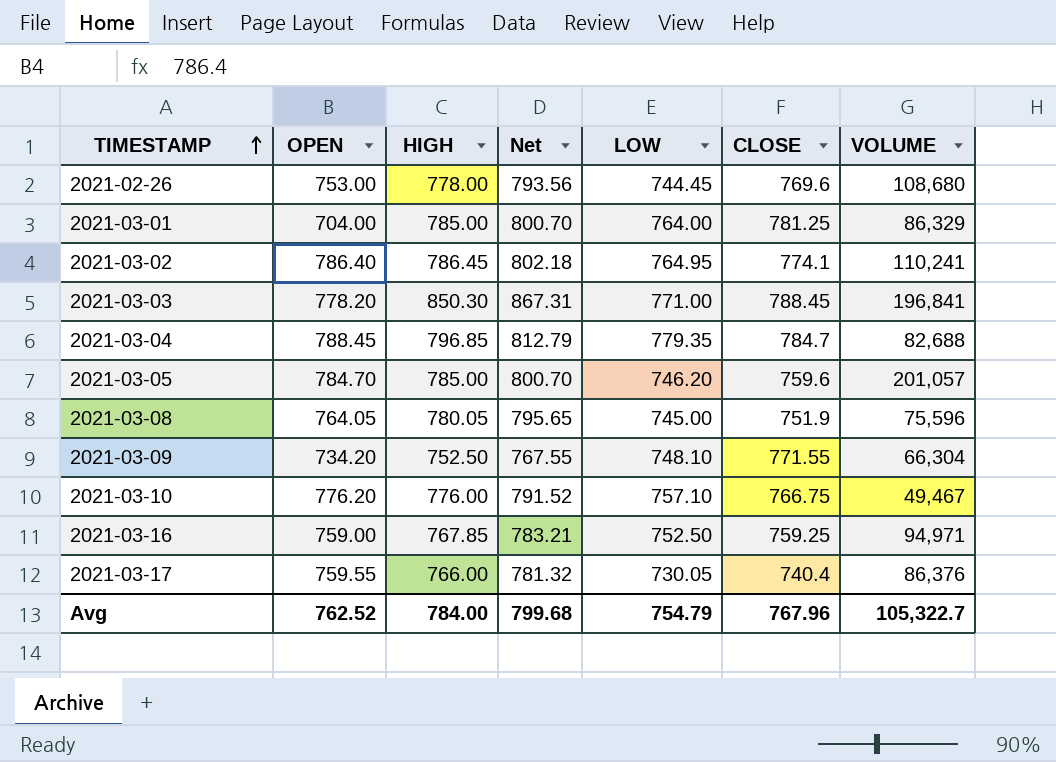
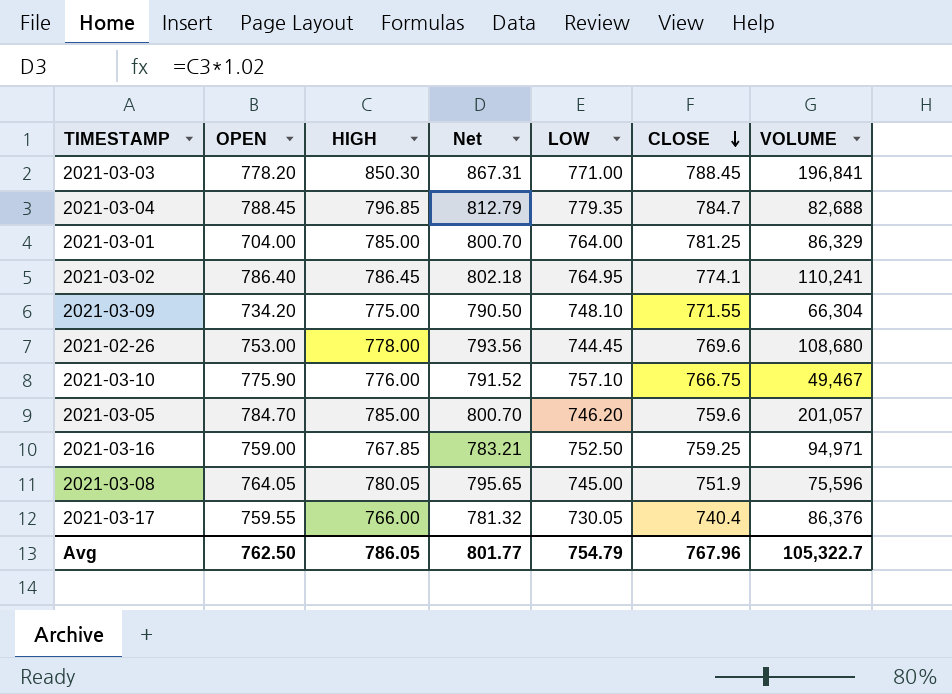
row order: TIMESTAMP ascending -> CLOSE descending
2021-03-09 | HIGH: 752.50 -> 775.00
2021-03-09 | Net: 767.55 -> 790.50
2021-03-10 | OPEN: 776.20 -> 775.90
Avg | OPEN: 762.52 -> 762.50
Avg | HIGH: 784.00 -> 786.05
Avg | Net: 799.68 -> 801.77

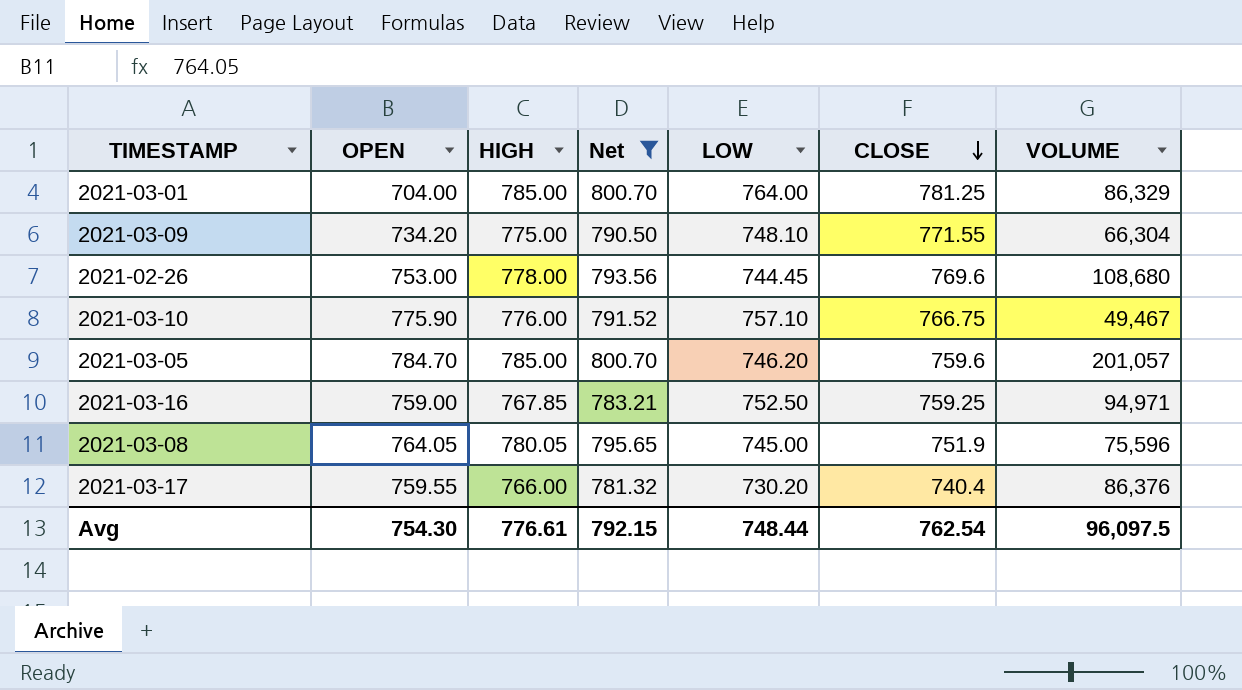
filter: none -> Net <= 800.70
2021-03-17 | LOW: 730.05 -> 730.20
Avg | OPEN: 762.50 -> 754.30
Avg | HIGH: 786.05 -> 776.61
Avg | Net: 801.77 -> 792.15
Avg | LOW: 754.79 -> 748.44
Avg | CLOSE: 767.96 -> 762.54
Avg | VOLUME: 105,322.7 -> 96,097.5

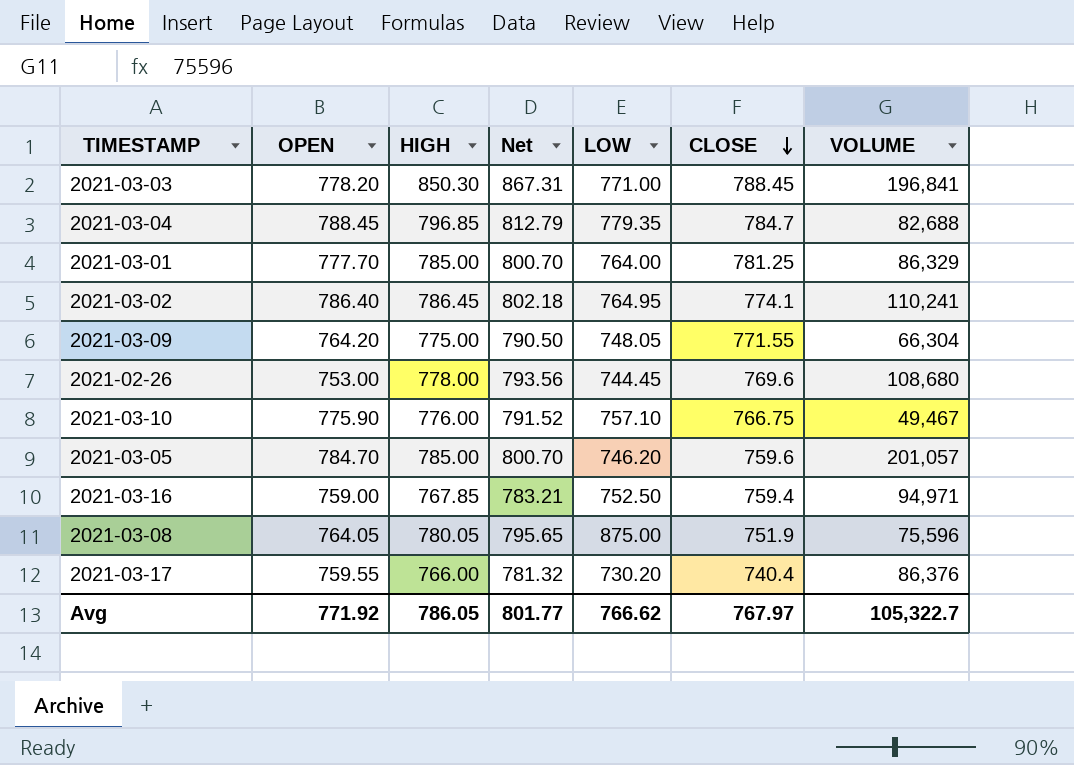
filter: Net <= 800.70 -> none
2021-03-01 | OPEN: 704.00 -> 777.70
2021-03-09 | OPEN: 734.20 -> 764.20
2021-03-09 | LOW: 748.10 -> 748.05
2021-03-16 | CLOSE: 759.25 -> 759.4
2021-03-08 | LOW: 745.00 -> 875.00
Avg | OPEN: 754.30 -> 771.92
Avg | HIGH: 776.61 -> 786.05
Avg | Net: 792.15 -> 801.77
Avg | LOW: 748.44 -> 766.62
Avg | CLOSE: 762.54 -> 767.97
Avg | VOLUME: 96,097.5 -> 105,322.7

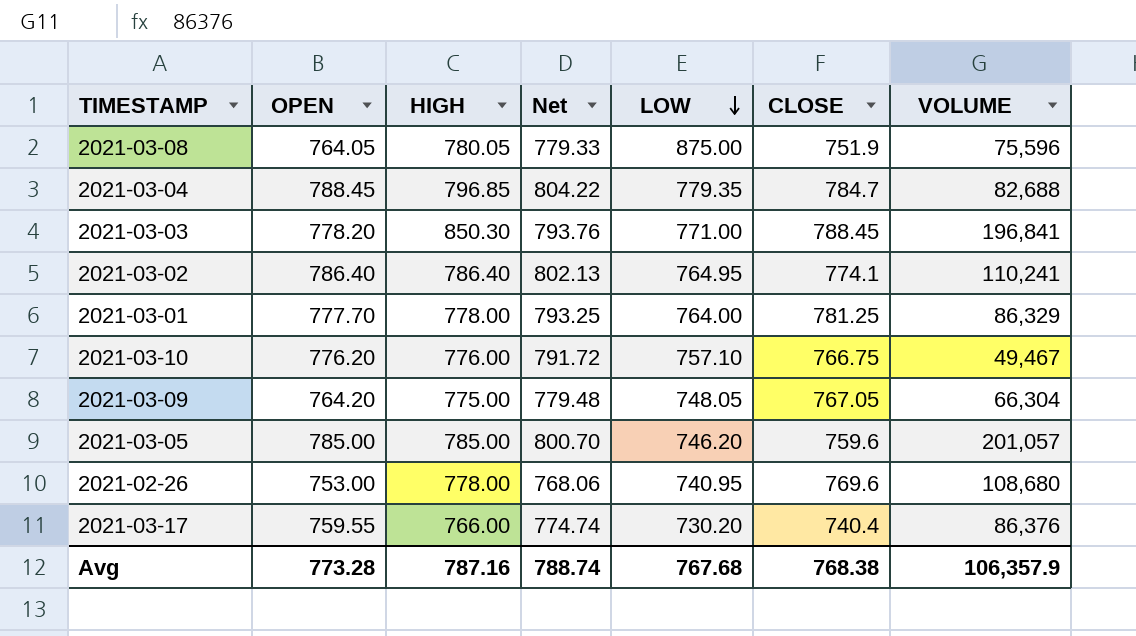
row order: CLOSE descending -> LOW descending
column Net | formula: [HIGH] * 1.02 -> [OPEN] * 1.02
row 2021-03-16: 759.00 | 767.85 | 783.21 | 752.50 | 759.4 | 94,971 -> none
2021-03-02 | HIGH: 786.45 -> 786.40
2021-03-01 | HIGH: 785.00 -> 778.00
2021-03-10 | OPEN: 775.90 -> 776.20
2021-03-09 | CLOSE: 771.55 -> 767.05
2021-03-05 | OPEN: 784.70 -> 785.00
2021-02-26 | LOW: 744.45 -> 740.95
Avg | OPEN: 771.92 -> 773.28
Avg | HIGH: 786.05 -> 787.16
Avg | Net: 801.77 -> 788.74
Avg | LOW: 766.62 -> 767.68
Avg | CLOSE: 767.97 -> 768.38
Avg | VOLUME: 105,322.7 -> 106,357.9

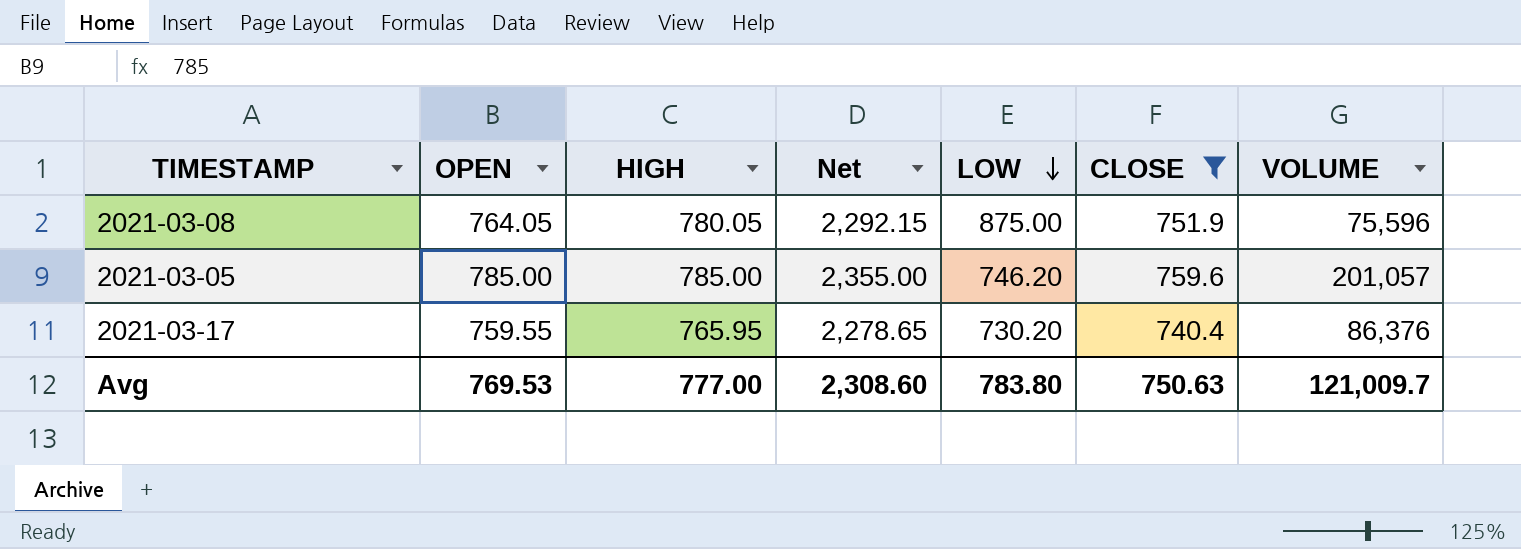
filter: none -> CLOSE <= 759.6
column Net | formula: [OPEN] * 1.02 -> [OPEN] * 3
2021-03-17 | HIGH: 766.00 -> 765.95
Avg | OPEN: 773.28 -> 769.53
Avg | HIGH: 787.16 -> 777.00
Avg | Net: 788.74 -> 2,308.60
Avg | LOW: 767.68 -> 783.80
Avg | CLOSE: 768.38 -> 750.63
Avg | VOLUME: 106,357.9 -> 121,009.7

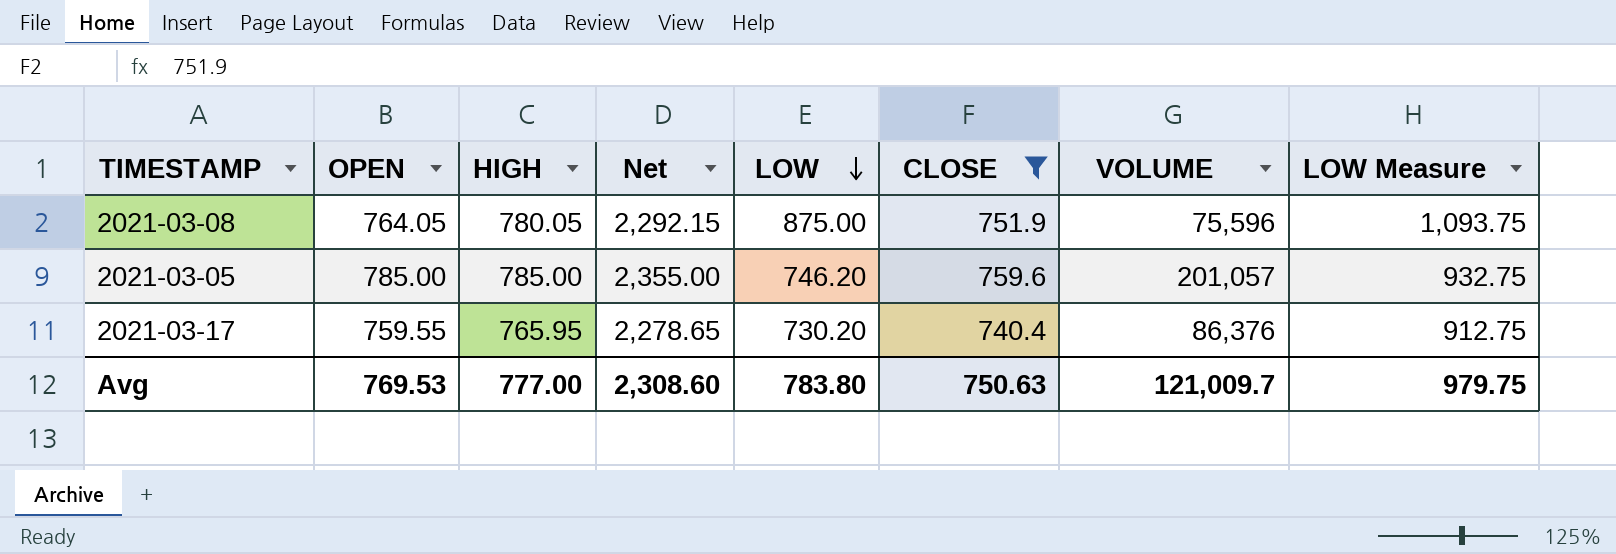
column LOW Measure | formula: none -> [LOW] * 1.25

